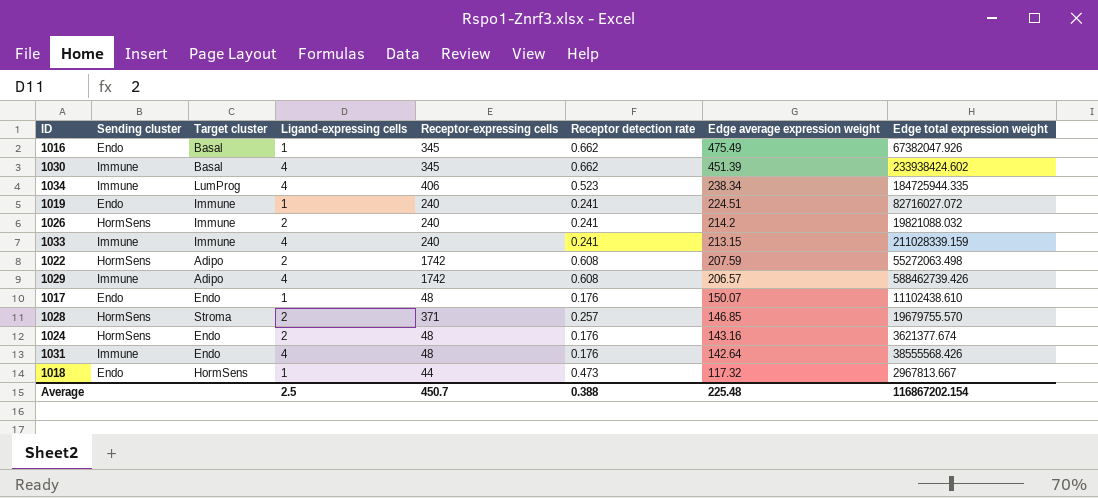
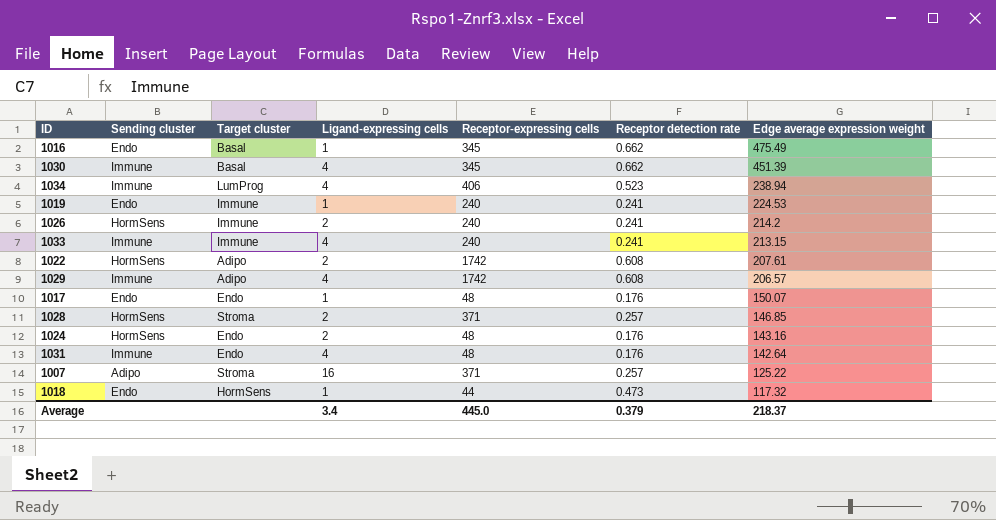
column Edge total expression weight | position: 8 -> none
1034 | Edge average expression weight: 238.34 -> 238.94
1019 | Edge average expression weight: 224.51 -> 224.53
1022 | Edge average expression weight: 207.59 -> 207.61
row 1007: none -> Adipo | Stroma | 16 | 371 | 0.257 | 125.22
Average | Ligand-expressing cells: 2.5 -> 3.4
Average | Receptor-expressing cells: 450.7 -> 445.0
Average | Receptor detection rate: 0.388 -> 0.379
Average | Edge average expression weight: 225.48 -> 218.37

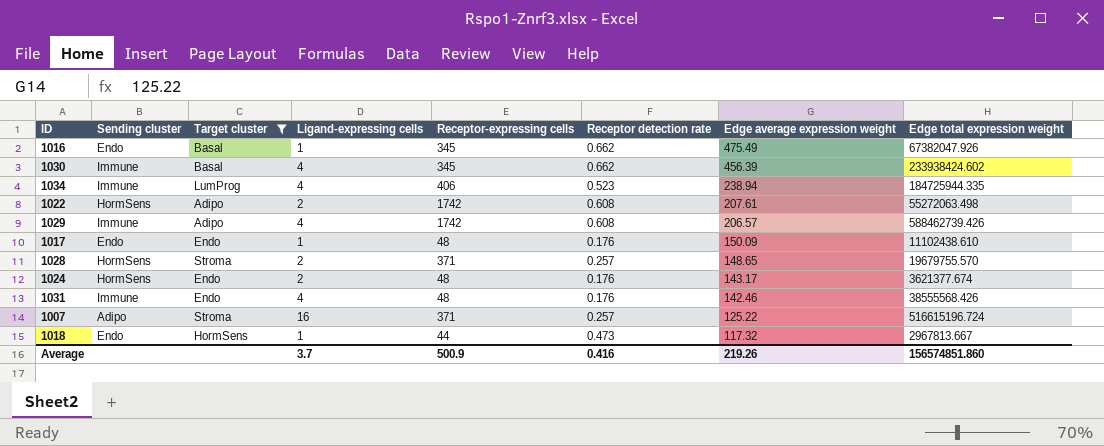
filter: none -> Target cluster != Immune
column Edge total expression weight | position: none -> 8
1030 | Edge average expression weight: 451.39 -> 456.39
1017 | Edge average expression weight: 150.07 -> 150.09
1028 | Edge average expression weight: 146.85 -> 148.65
1024 | Edge average expression weight: 143.16 -> 143.17
1031 | Edge average expression weight: 142.64 -> 142.46
Average | Ligand-expressing cells: 3.4 -> 3.7
Average | Receptor-expressing cells: 445.0 -> 500.9
Average | Receptor detection rate: 0.379 -> 0.416
Average | Edge average expression weight: 218.37 -> 219.26

